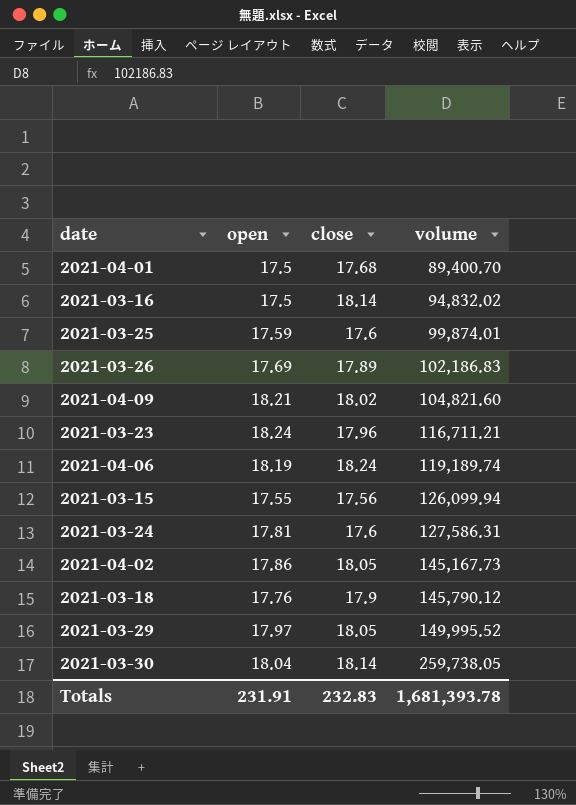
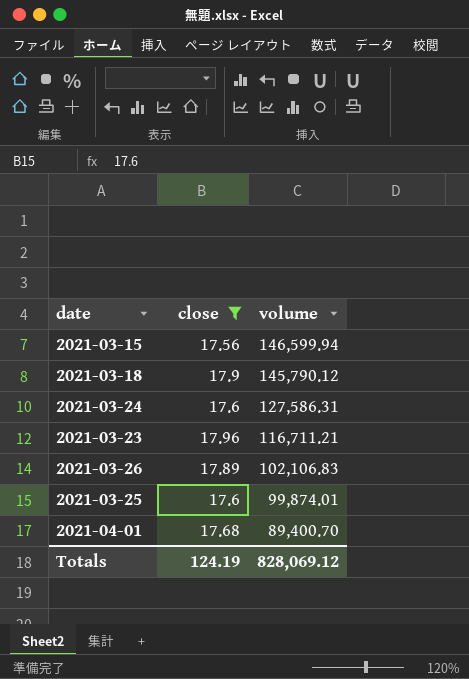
filter: none -> close <= 17.96
row order: volume ascending -> volume descending
column open | position: 2 -> none
2021-03-15 | volume: 126,099.94 -> 146,599.94
2021-03-26 | volume: 102,186.83 -> 102,106.83
Totals | close: 232.83 -> 124.19
Totals | volume: 1,681,393.78 -> 828,069.12

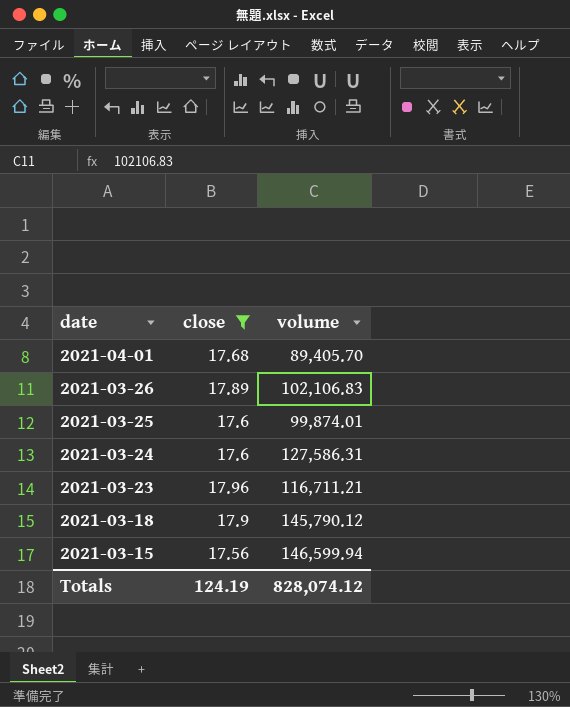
row order: volume descending -> date descending
2021-04-01 | volume: 89,400.70 -> 89,405.70
Totals | volume: 828,069.12 -> 828,074.12

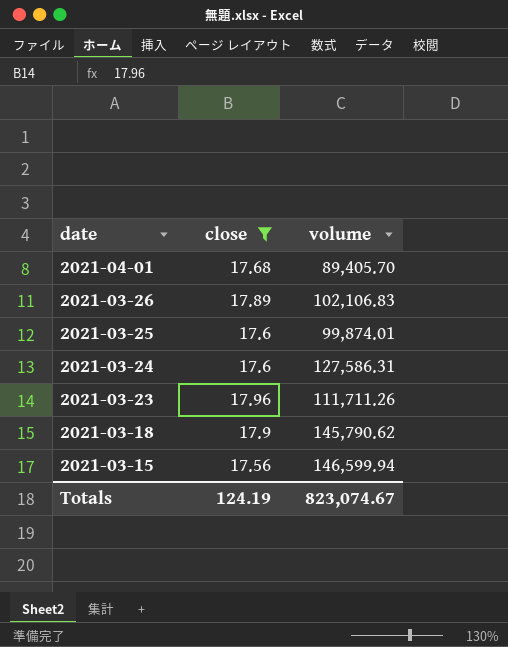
2021-03-23 | volume: 116,711.21 -> 111,711.26
2021-03-18 | volume: 145,790.12 -> 145,790.62
Totals | volume: 828,074.12 -> 823,074.67

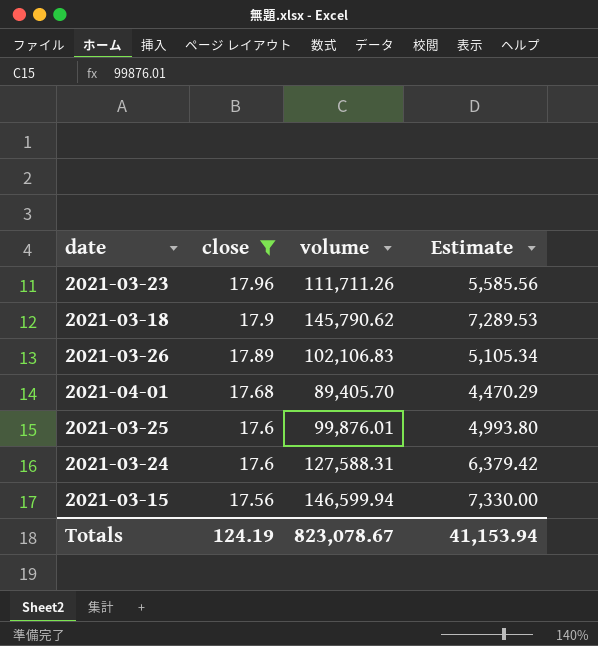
row order: date descending -> close descending
column Estimate | formula: none -> [volume] * 0.05
2021-03-25 | volume: 99,874.01 -> 99,876.01
2021-03-24 | volume: 127,586.31 -> 127,588.31
Totals | volume: 823,074.67 -> 823,078.67

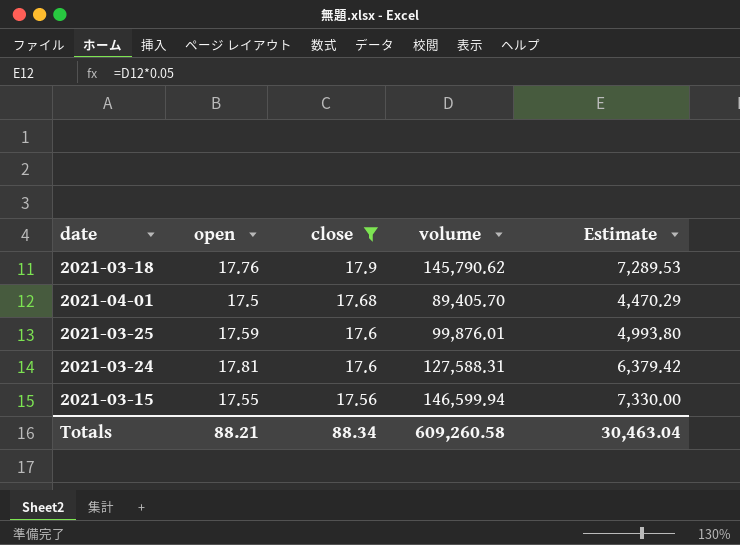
column open | position: none -> 2
row 2021-03-23: 17.96 | 111,711.26 | 5,585.56 -> none
row 2021-03-26: 17.89 | 102,106.83 | 5,105.34 -> none
Totals | close: 124.19 -> 88.34
Totals | volume: 823,078.67 -> 609,260.58
Totals | Estimate: 41,153.94 -> 30,463.04

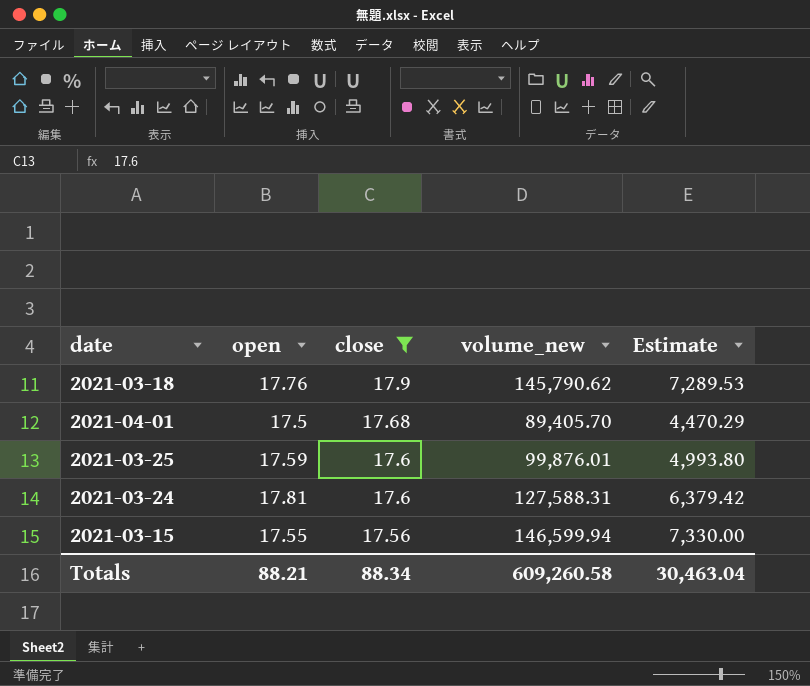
column name: volume -> volume_new

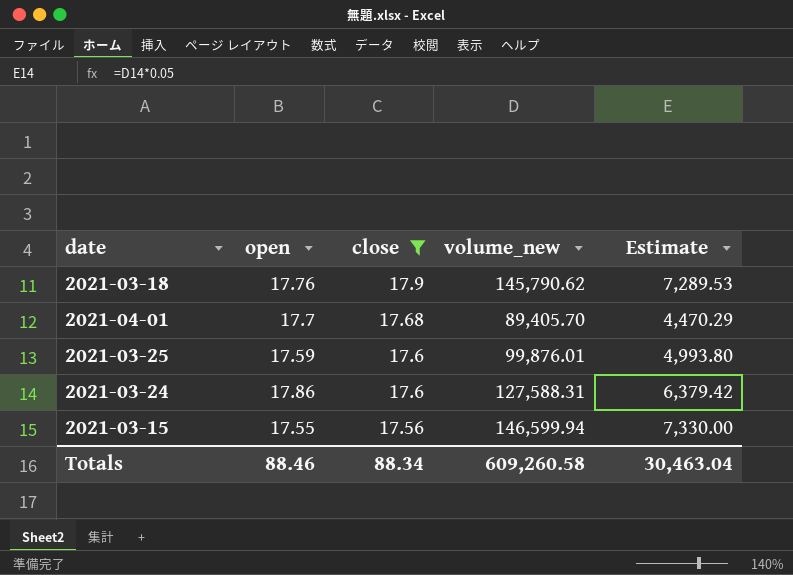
2021-04-01 | open: 17.5 -> 17.7
2021-03-24 | open: 17.81 -> 17.86
Totals | open: 88.21 -> 88.46

